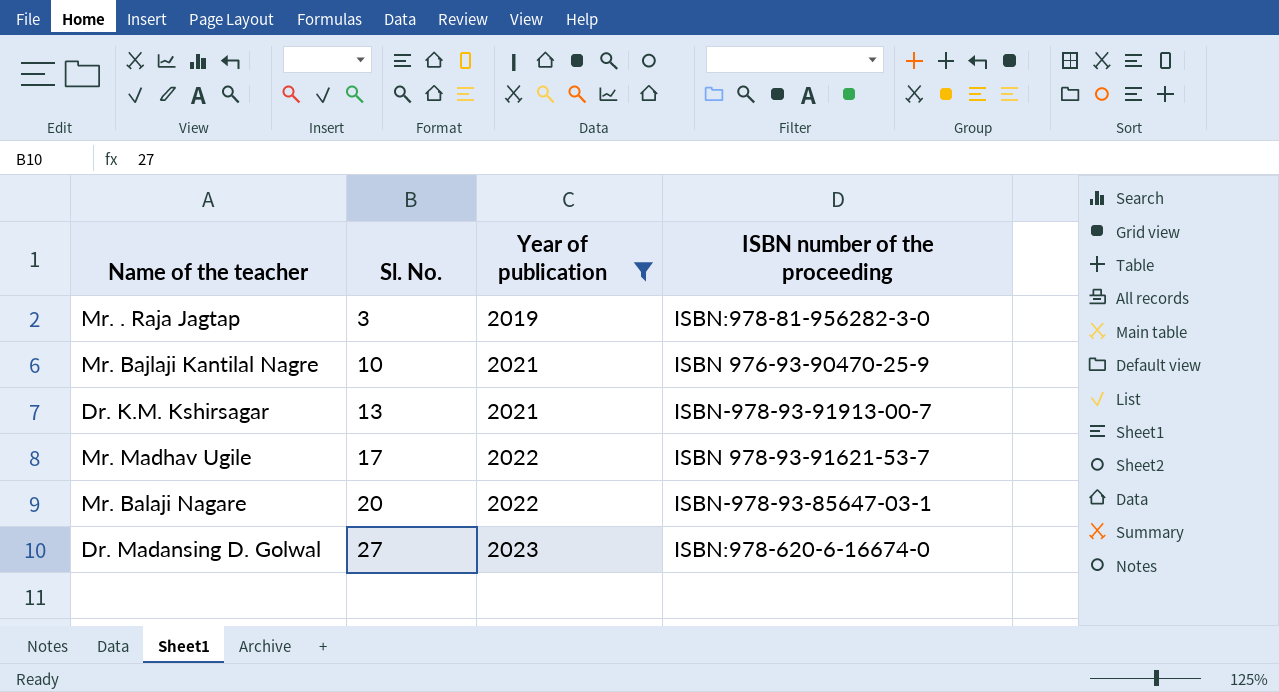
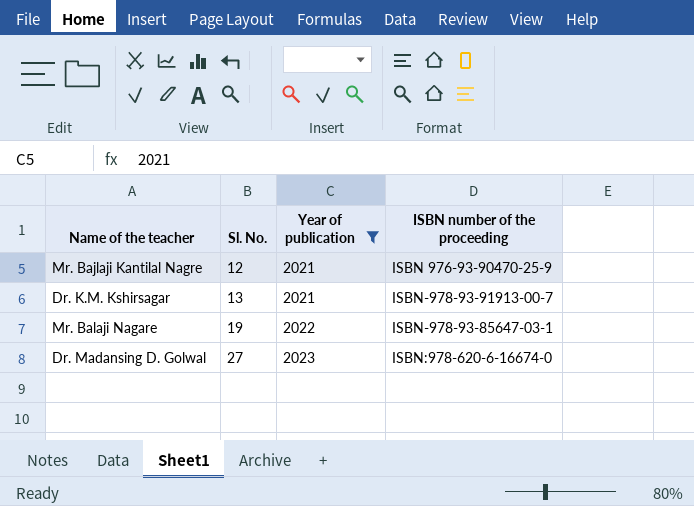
row Mr. . Raja Jagtap: 3 | 2019 | ISBN:978-81-956282-3-0 -> none
row Mr. Madhav Ugile: 17 | 2022 | ISBN 978-93-91621-53-7 -> none
Mr. Bajlaji Kantilal Nagre | Sl. No.: 10 -> 12
Mr. Balaji Nagare | Sl. No.: 20 -> 19

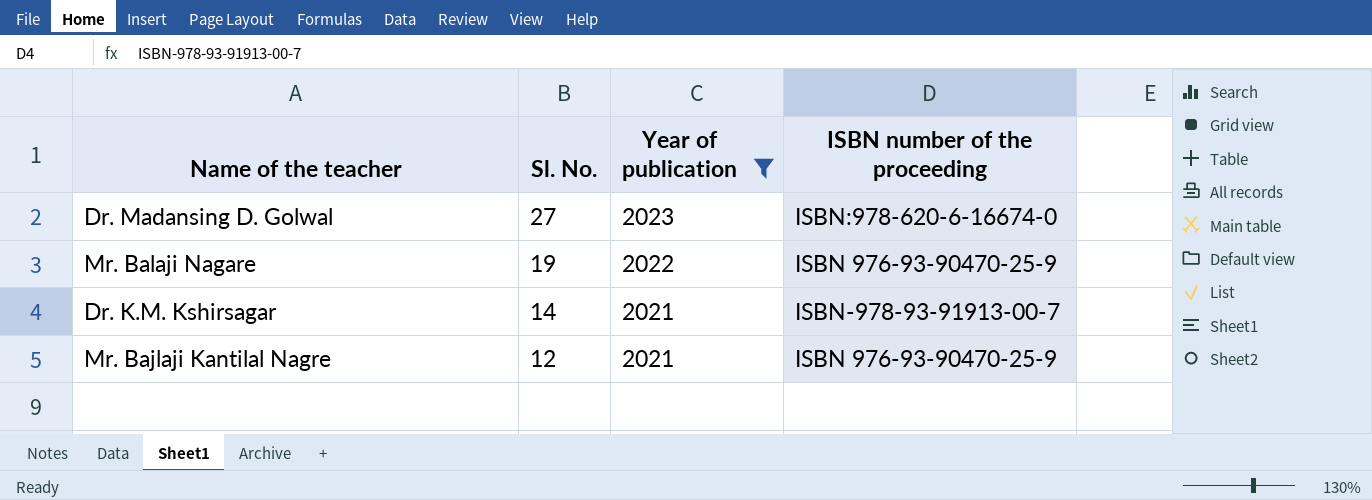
row order: Sl. No. ascending -> Sl. No. descending
Mr. Balaji Nagare | ISBN number of the proceeding: ISBN-978-93-85647-03-1 -> ISBN 976-93-90470-25-9
Dr. K.M. Kshirsagar | Sl. No.: 13 -> 14

